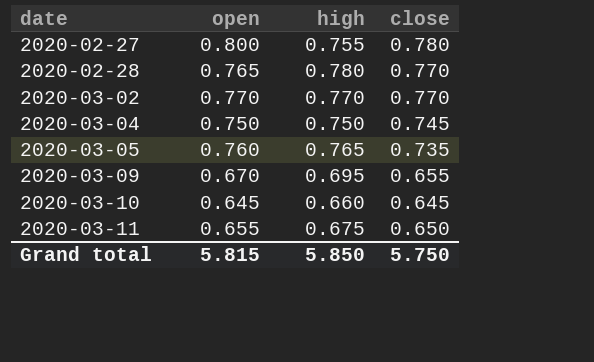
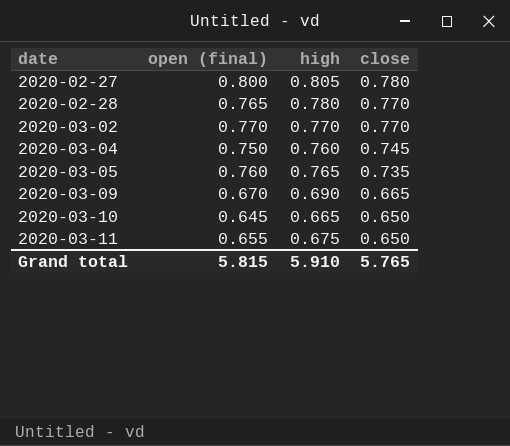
column name: open -> open (final)
2020-02-27 | high: 0.755 -> 0.805
2020-03-04 | high: 0.750 -> 0.760
2020-03-09 | high: 0.695 -> 0.690
2020-03-09 | close: 0.655 -> 0.665
2020-03-10 | high: 0.660 -> 0.665
2020-03-10 | close: 0.645 -> 0.650
Grand total | high: 5.850 -> 5.910
Grand total | close: 5.750 -> 5.765

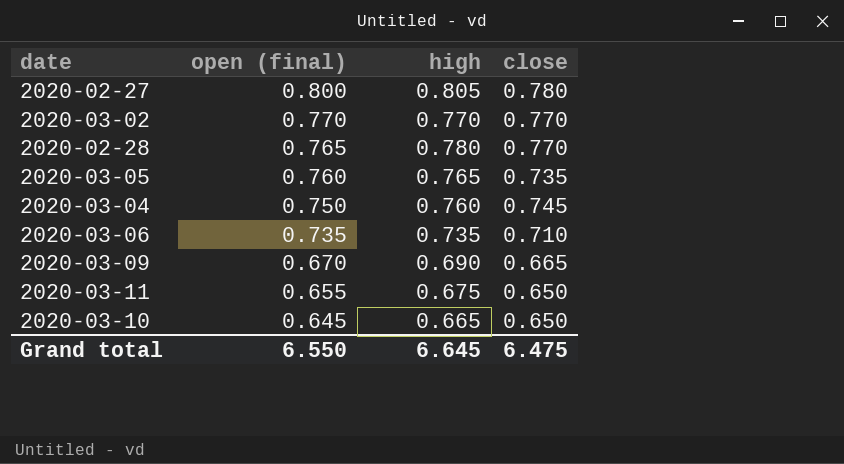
row order: date ascending -> open (final) descending
row 2020-03-06: none -> 0.735 | 0.735 | 0.710
Grand total | open (final): 5.815 -> 6.550
Grand total | high: 5.910 -> 6.645
Grand total | close: 5.765 -> 6.475

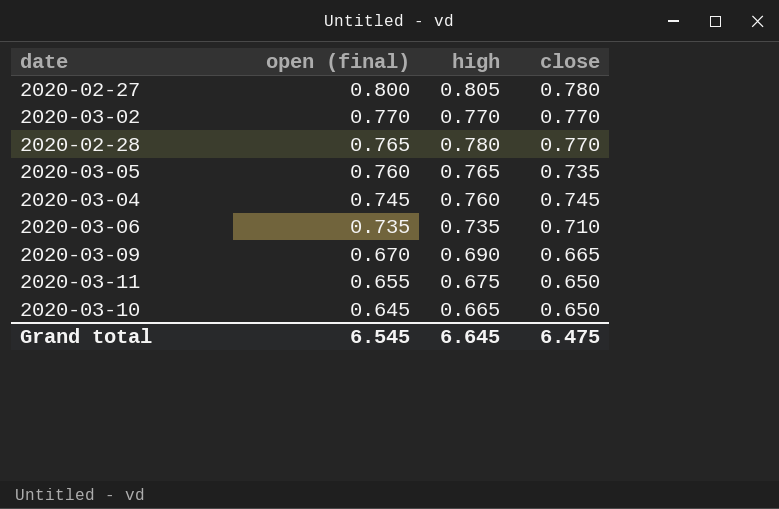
2020-03-04 | open (final): 0.750 -> 0.745
Grand total | open (final): 6.550 -> 6.545

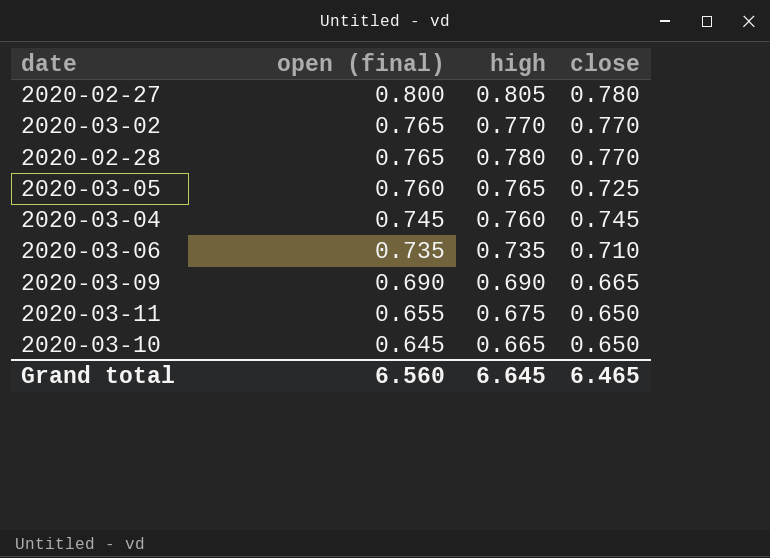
2020-03-02 | open (final): 0.770 -> 0.765
2020-03-05 | close: 0.735 -> 0.725
2020-03-09 | open (final): 0.670 -> 0.690
Grand total | open (final): 6.545 -> 6.560
Grand total | close: 6.475 -> 6.465

